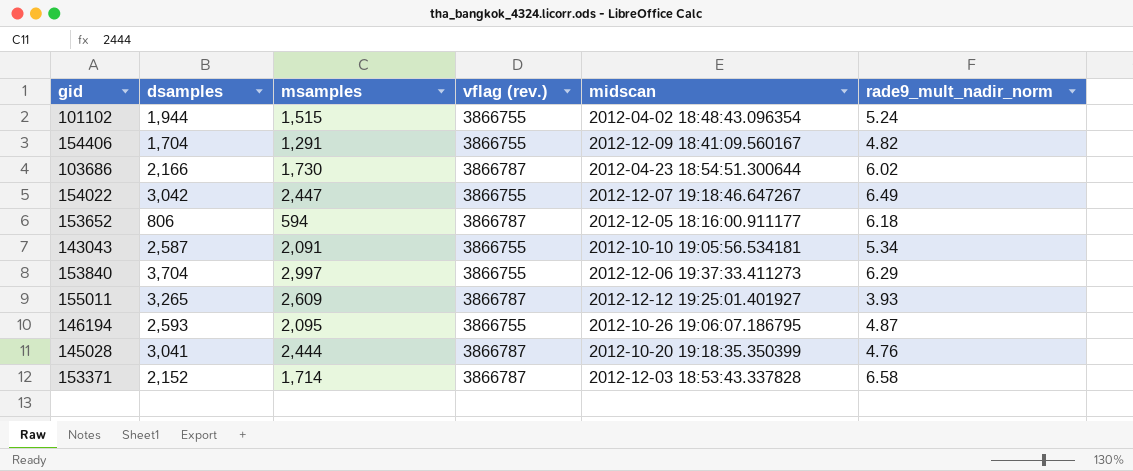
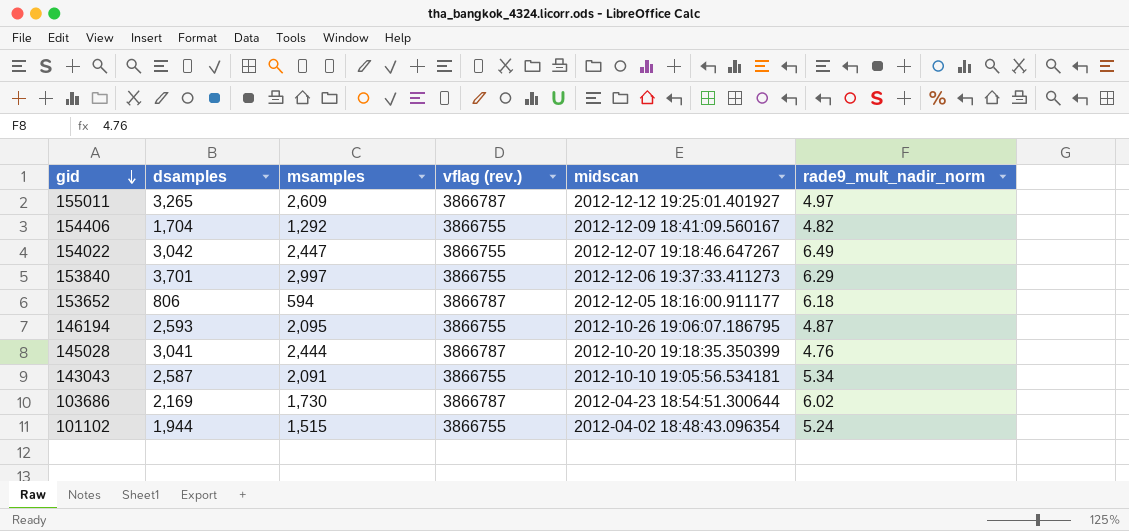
row order: none -> gid descending
row 153371: 2,152 | 1,714 | 3866787 | 2012-12-03 18:53:43.337828 | 6.58 -> none
155011 | rade9_mult_nadir_norm: 3.93 -> 4.97
154406 | msamples: 1,291 -> 1,292
153840 | dsamples: 3,704 -> 3,701
103686 | dsamples: 2,166 -> 2,169

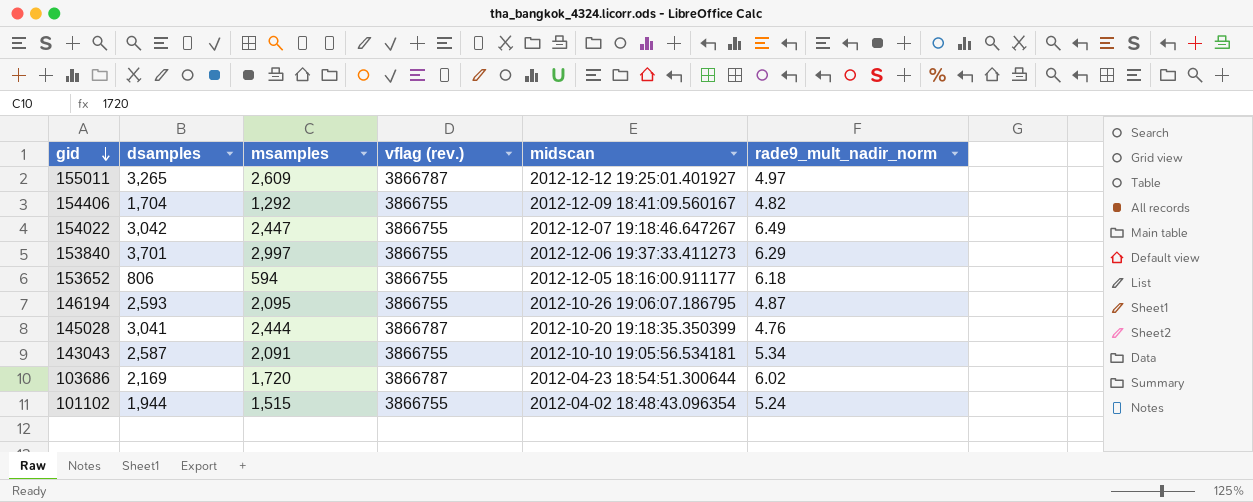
153652 | vflag (rev.): 3866787 -> 3866755
103686 | msamples: 1,730 -> 1,720

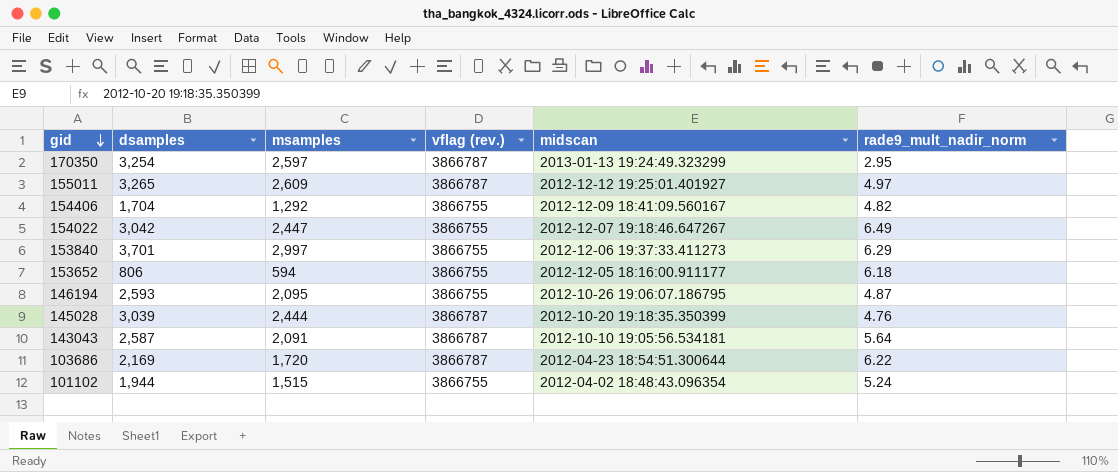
row 170350: none -> 3,254 | 2,597 | 3866787 | 2013-01-13 19:24:49.323299 | 2.95
145028 | dsamples: 3,041 -> 3,039
143043 | vflag (rev.): 3866755 -> 3866787
143043 | rade9_mult_nadir_norm: 5.34 -> 5.64
103686 | rade9_mult_nadir_norm: 6.02 -> 6.22

